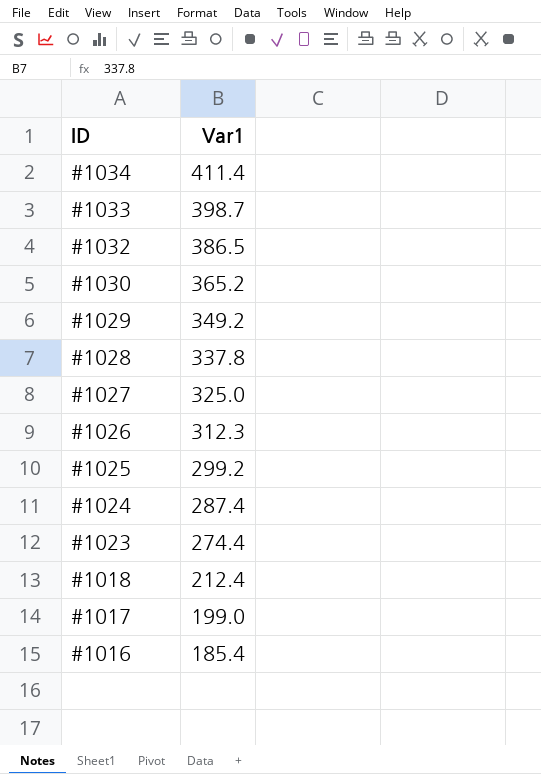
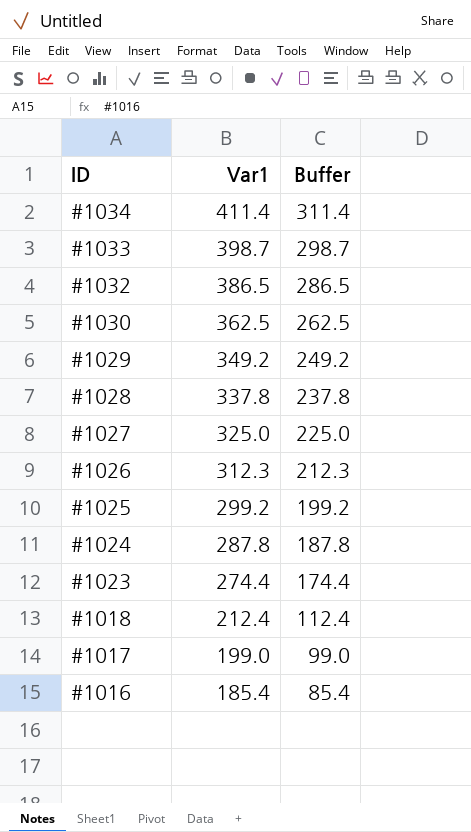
column Buffer | formula: none -> [Var1] - 100
#1030 | Var1: 365.2 -> 362.5
#1024 | Var1: 287.4 -> 287.8

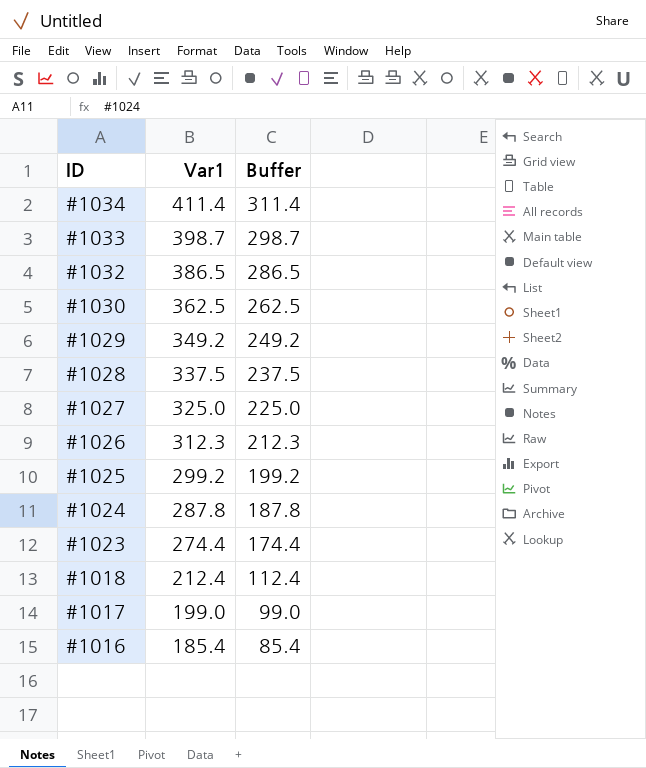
#1028 | Var1: 337.8 -> 337.5
#1028 | Buffer: 237.8 -> 237.5

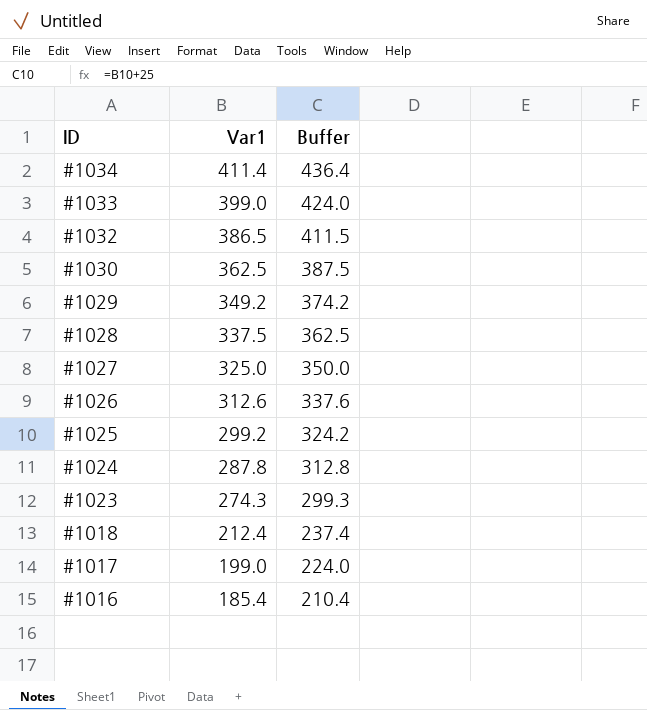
column Buffer | formula: [Var1] - 100 -> [Var1] + 25
#1033 | Var1: 398.7 -> 399.0
#1026 | Var1: 312.3 -> 312.6
#1023 | Var1: 274.4 -> 274.3

